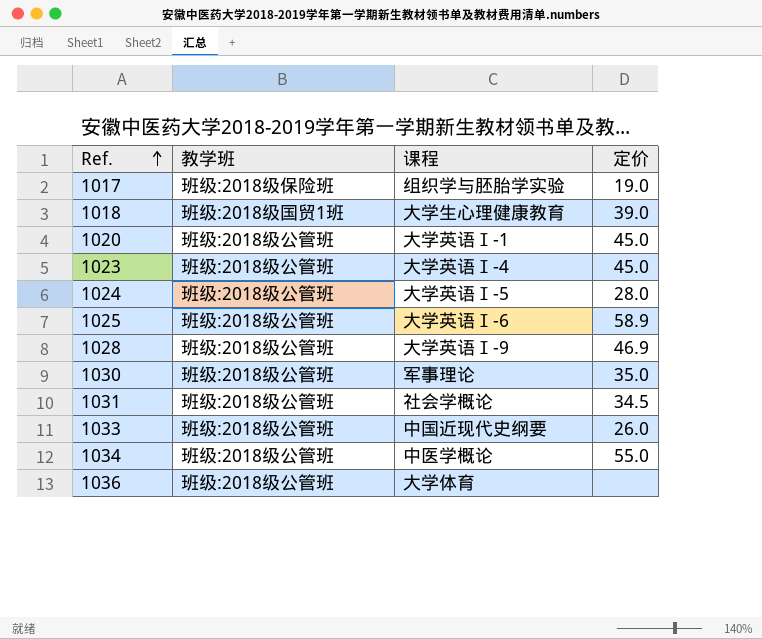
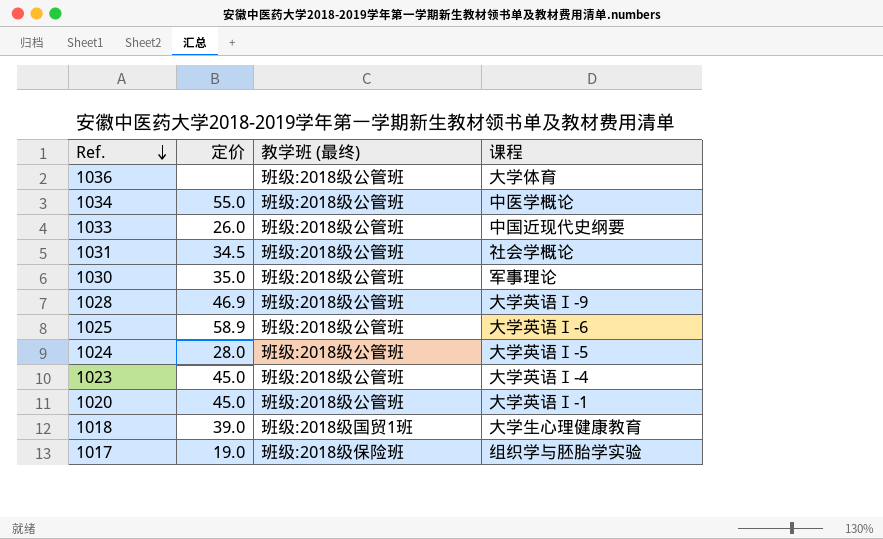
row order: Ref. ascending -> Ref. descending
column 定价 | position: 4 -> 2
column name: 教学班 -> 教学班 (最终)

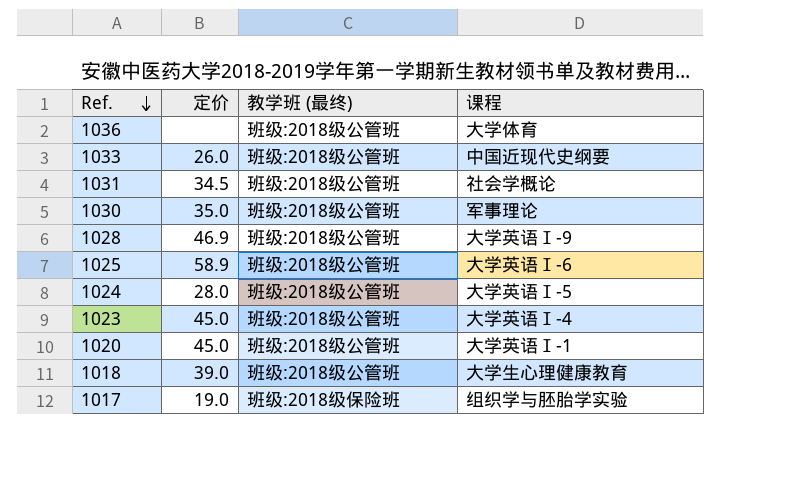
row 1034: 55.0 | 班级:2018级公管班 | 中医学概论 -> none
1018 | 教学班 (最终): 班级:2018级国贸1班 -> 班级:2018级公管班

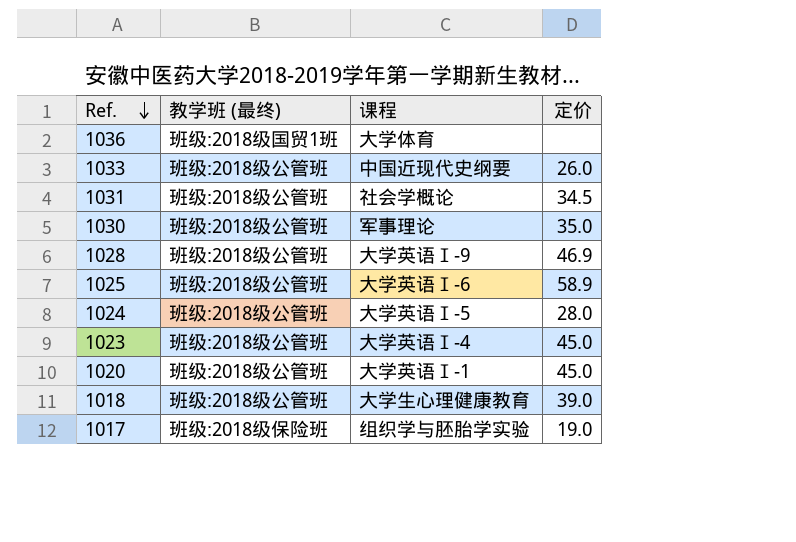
column 定价 | position: 2 -> 4
1036 | 教学班 (最终): 班级:2018级公管班 -> 班级:2018级国贸1班

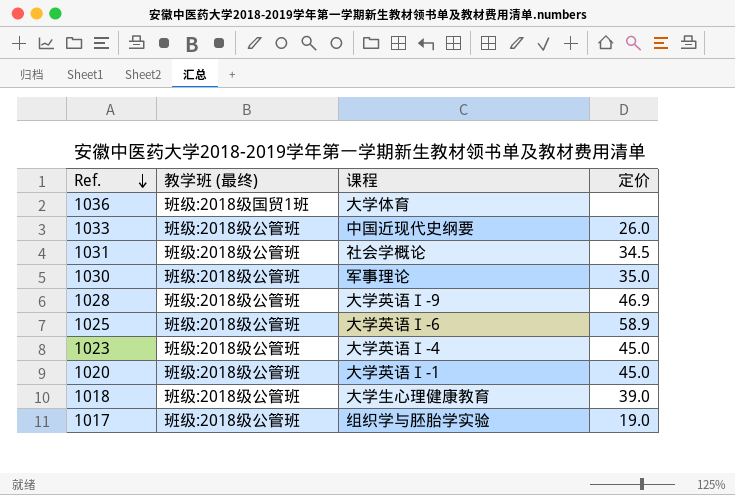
row 1024: 班级:2018级公管班 | 大学英语Ⅰ-5 | 28.0 -> none
1017 | 教学班 (最终): 班级:2018级保险班 -> 班级:2018级公管班

